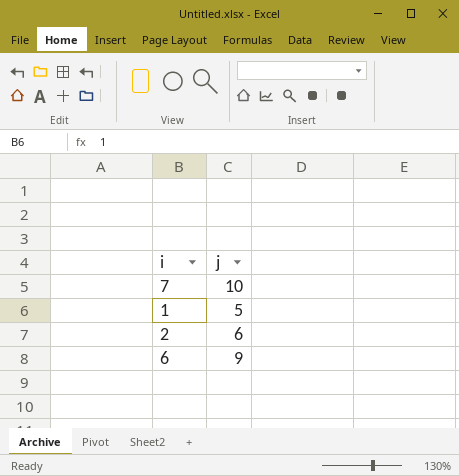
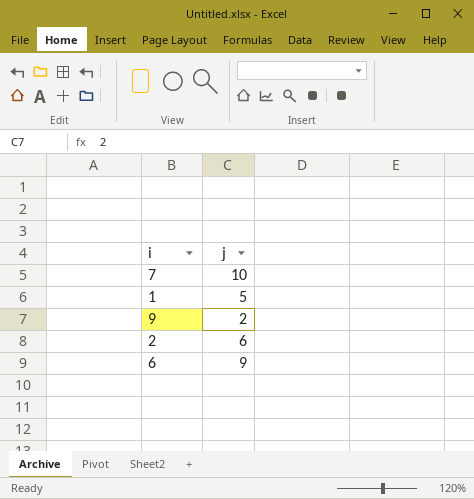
row 9: none -> 2

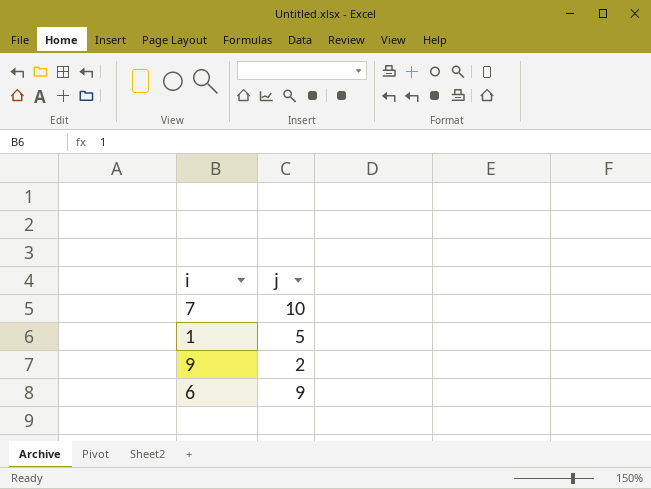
row 2: 6 -> none

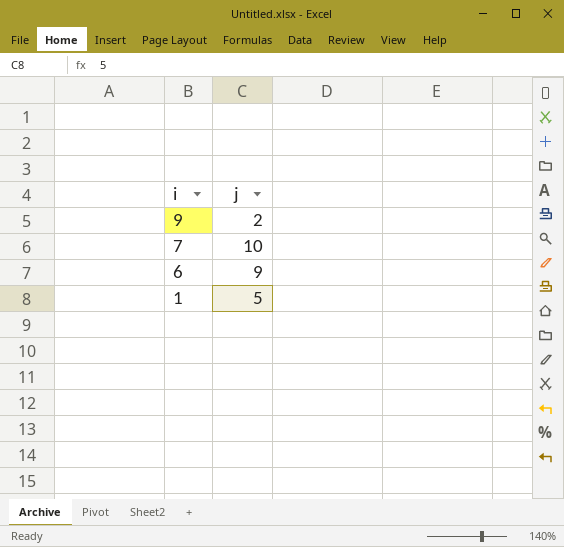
row order: none -> i descending

